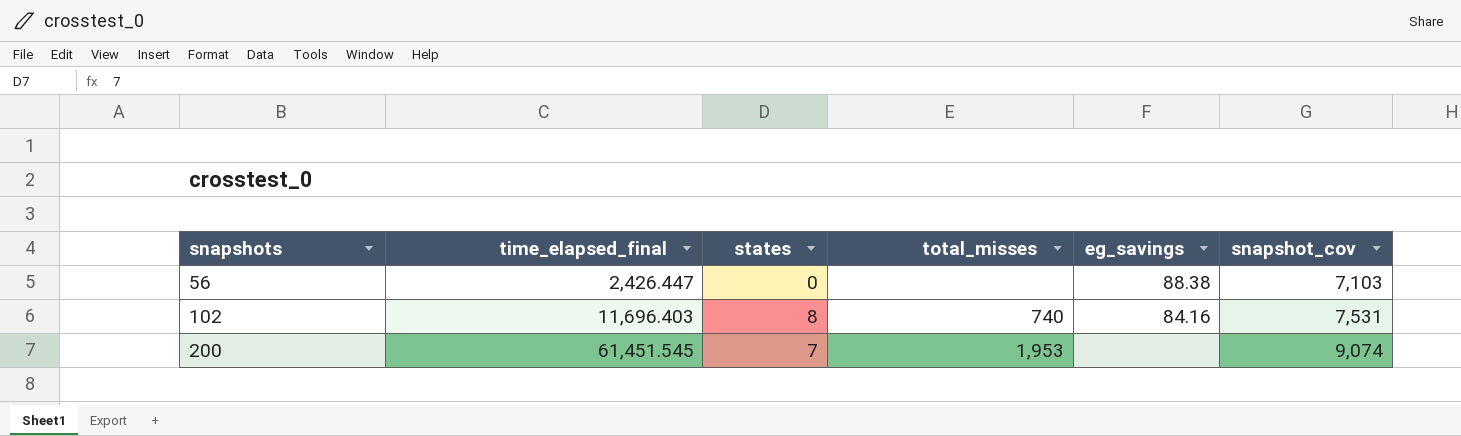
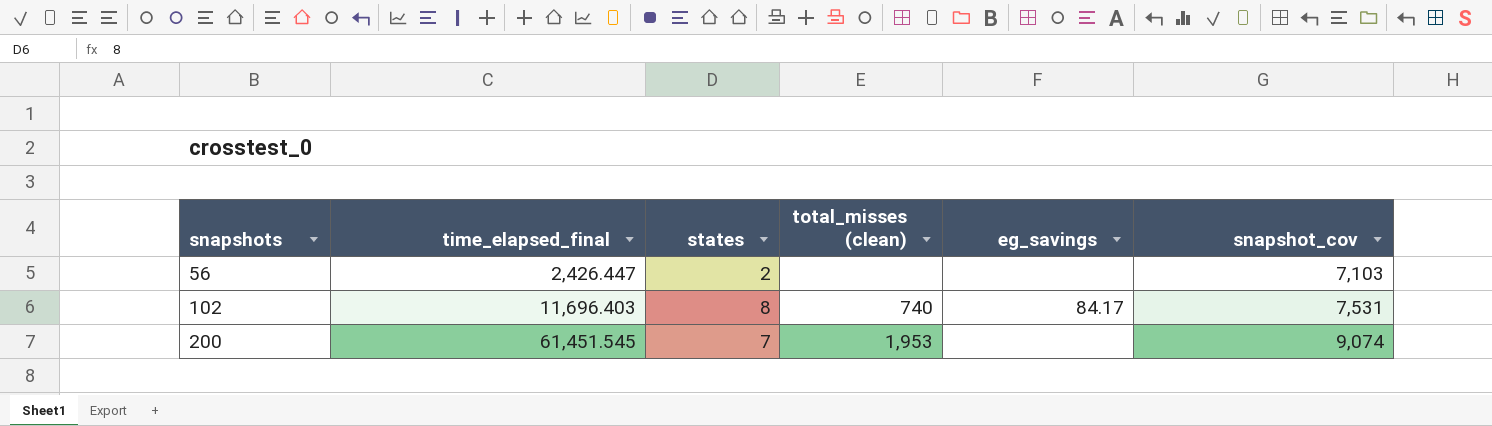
column name: total_misses -> total_misses (clean)
56 | states: 0 -> 2
56 | eg_savings: 88.38 -> none
102 | eg_savings: 84.16 -> 84.17

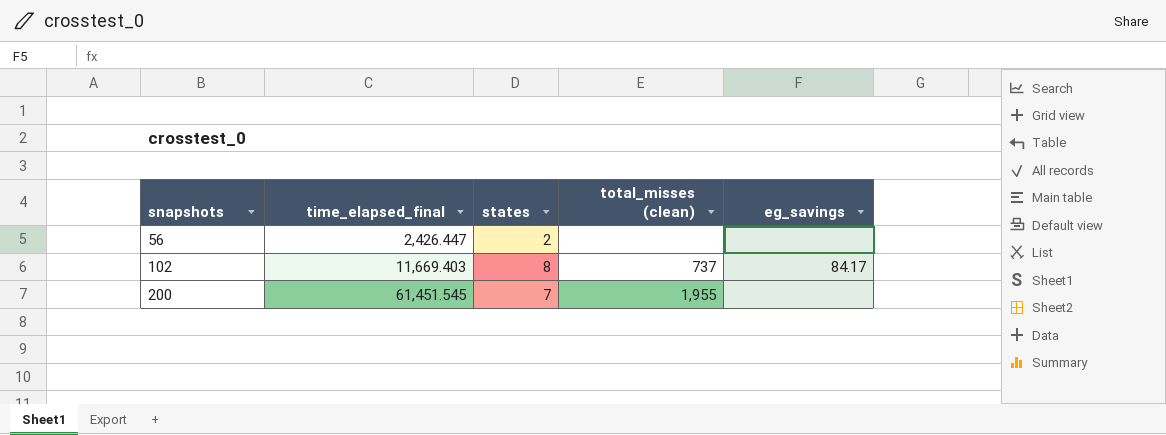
column snapshot_cov | position: 6 -> none
102 | time_elapsed_final: 11,696.403 -> 11,669.403
102 | total_misses (clean): 740 -> 737
200 | total_misses (clean): 1,953 -> 1,955

